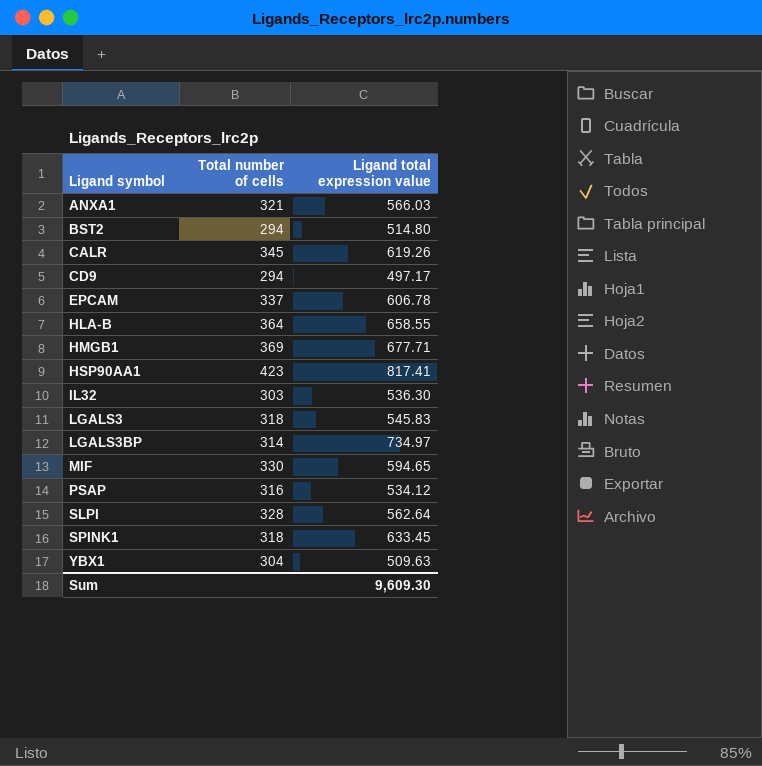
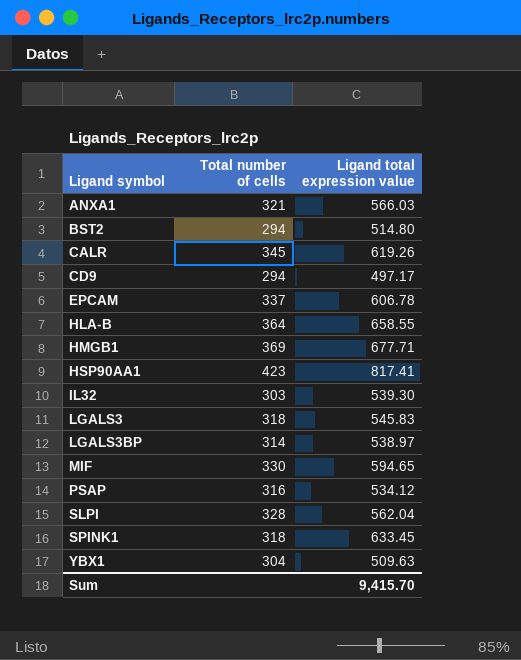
IL32 | Ligand total expression value: 536.30 -> 539.30
LGALS3BP | Ligand total expression value: 734.97 -> 538.97
SLPI | Ligand total expression value: 562.64 -> 562.04
Sum | Ligand total expression value: 9,609.30 -> 9,415.70

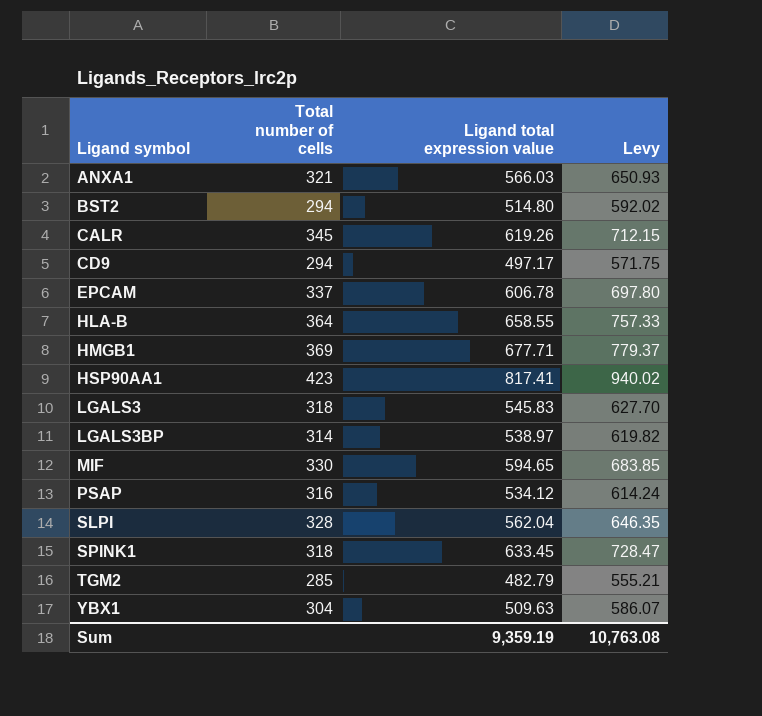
column Levy | formula: none -> [Ligand total expression value] * 1.15
row IL32: 303 | 539.30 -> none
row TGM2: none -> 285 | 482.79 | 555.21
Sum | Ligand total expression value: 9,415.70 -> 9,359.19

